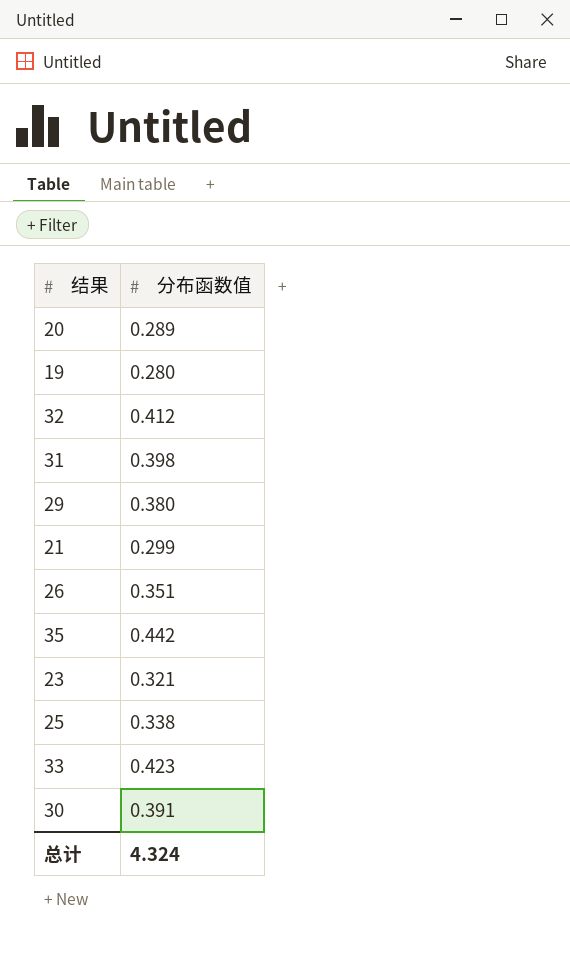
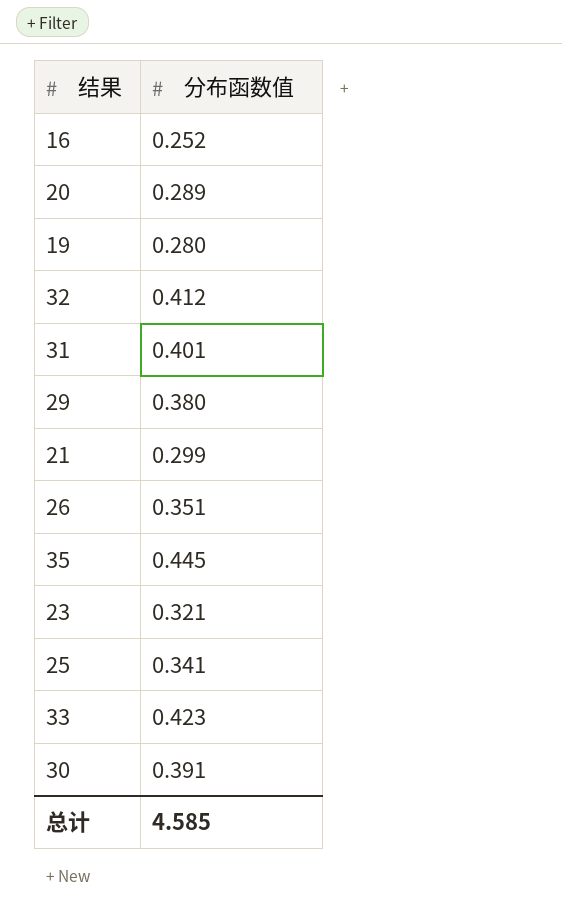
row 16: none -> 0.252
31 | 分布函数值: 0.398 -> 0.401
35 | 分布函数值: 0.442 -> 0.445
25 | 分布函数值: 0.338 -> 0.341
总计 | 分布函数值: 4.324 -> 4.585

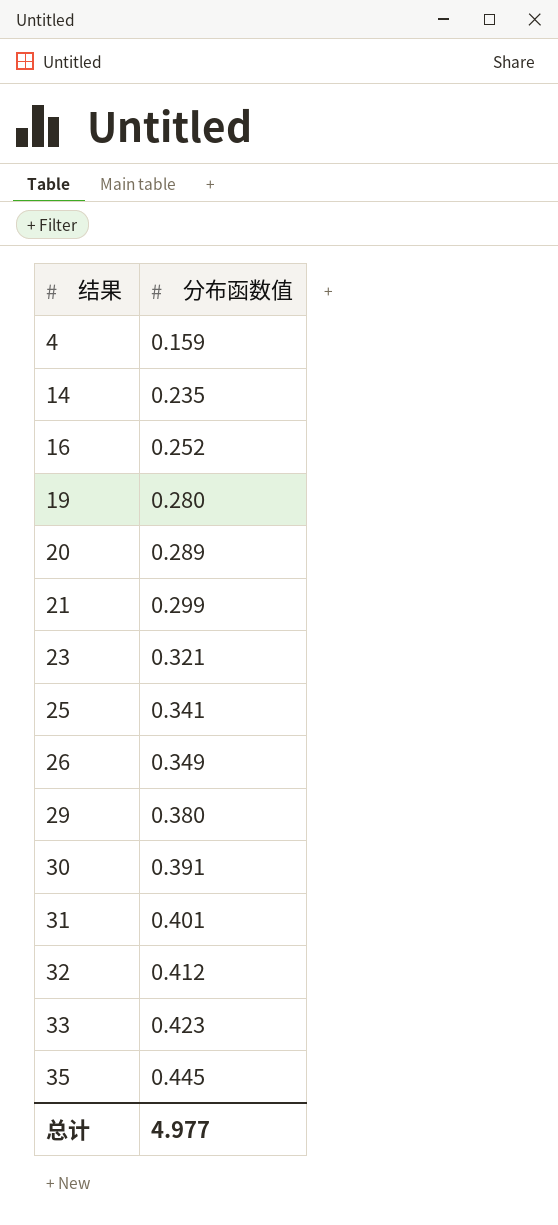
row order: none -> 结果 ascending
row 4: none -> 0.159
row 14: none -> 0.235
26 | 分布函数值: 0.351 -> 0.349
总计 | 分布函数值: 4.585 -> 4.977

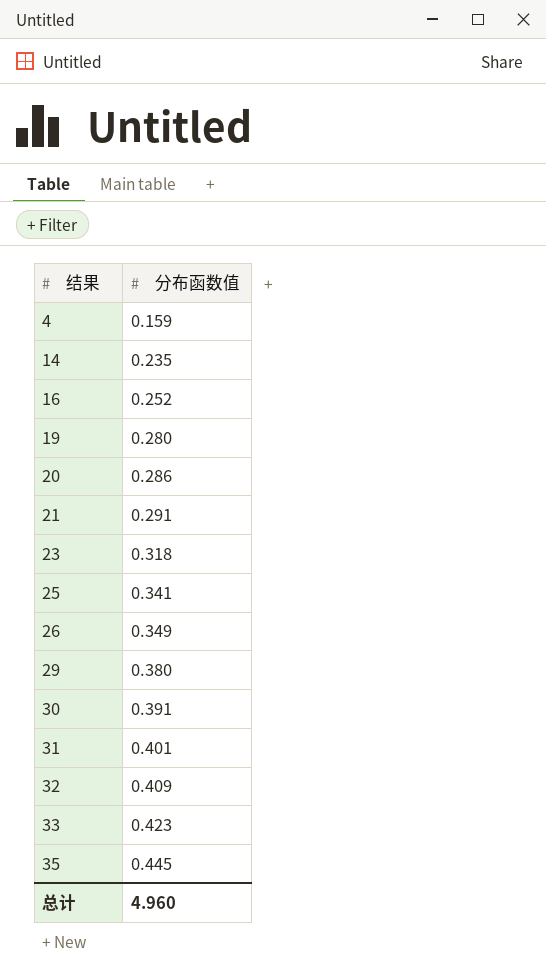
20 | 分布函数值: 0.289 -> 0.286
21 | 分布函数值: 0.299 -> 0.291
23 | 分布函数值: 0.321 -> 0.318
32 | 分布函数值: 0.412 -> 0.409
总计 | 分布函数值: 4.977 -> 4.960

